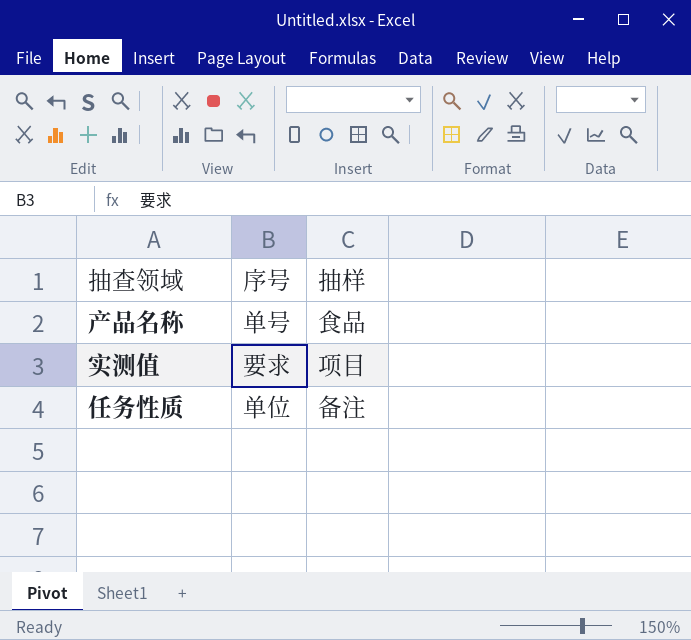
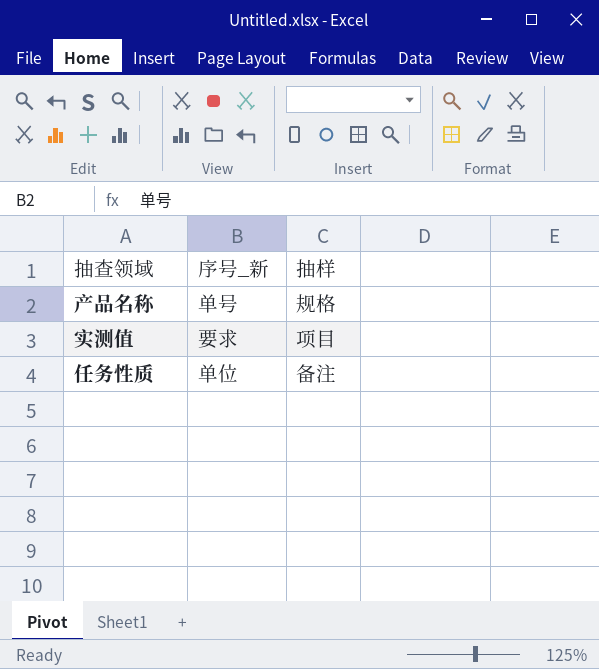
column name: 序号 -> 序号_新
产品名称 | 抽样: 食品 -> 规格

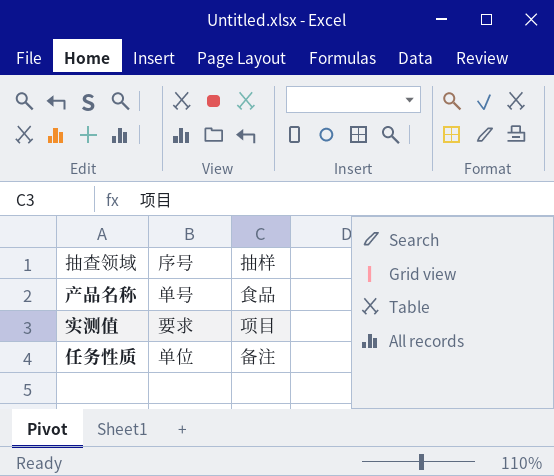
column name: 序号_新 -> 序号
产品名称 | 抽样: 规格 -> 食品

